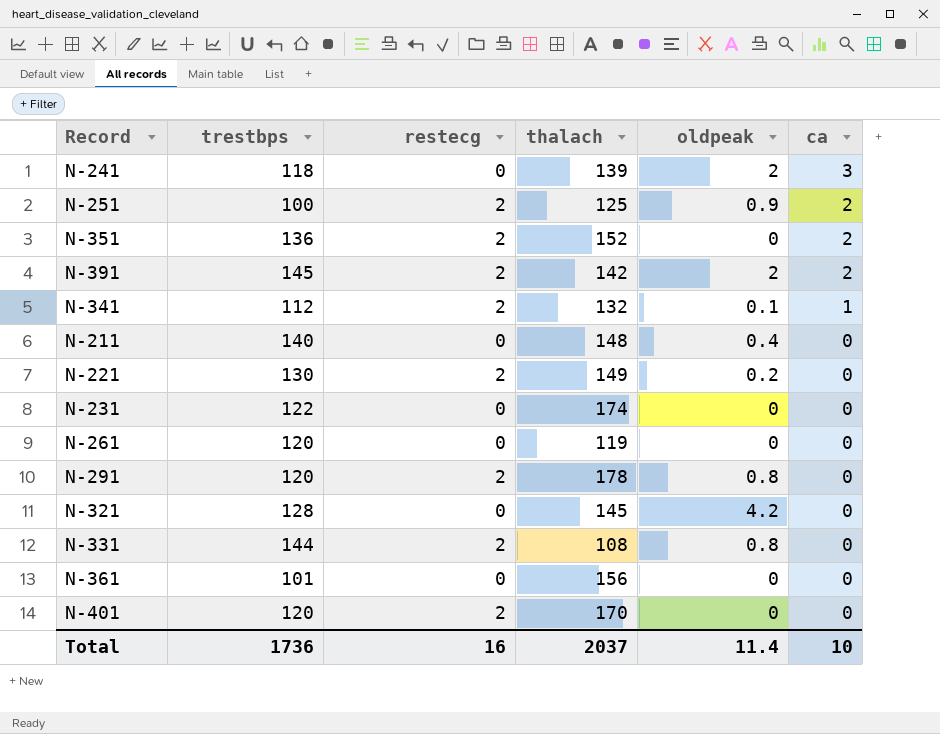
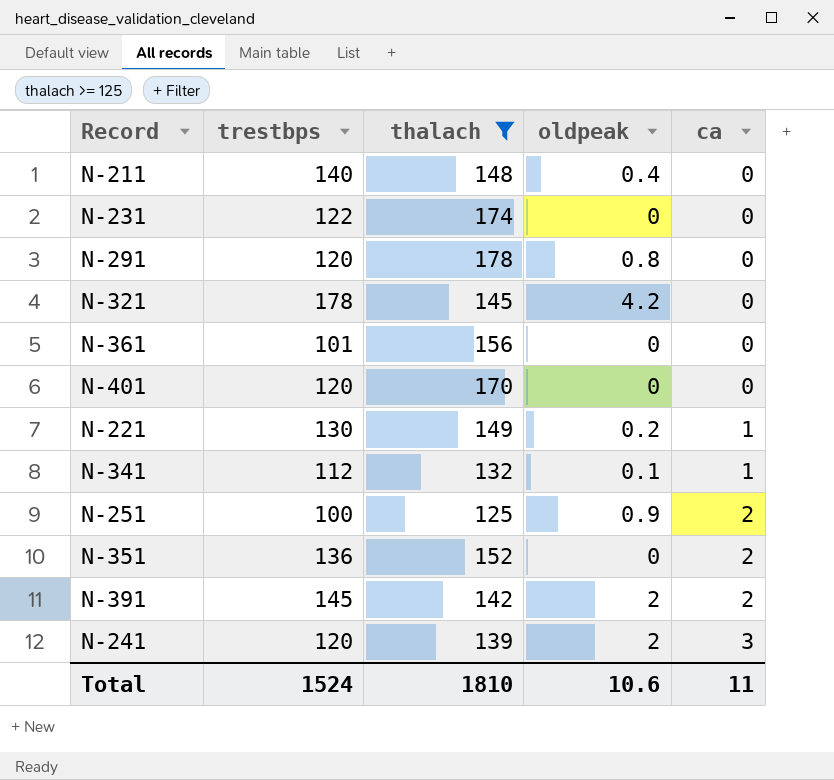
filter: none -> thalach >= 125
row order: ca descending -> ca ascending
column restecg | position: 3 -> none
N-321 | trestbps: 128 -> 178
N-221 | ca: 0 -> 1
N-241 | trestbps: 118 -> 120
Total | trestbps: 1736 -> 1524
Total | thalach: 2037 -> 1810
Total | oldpeak: 11.4 -> 10.6
Total | ca: 10 -> 11

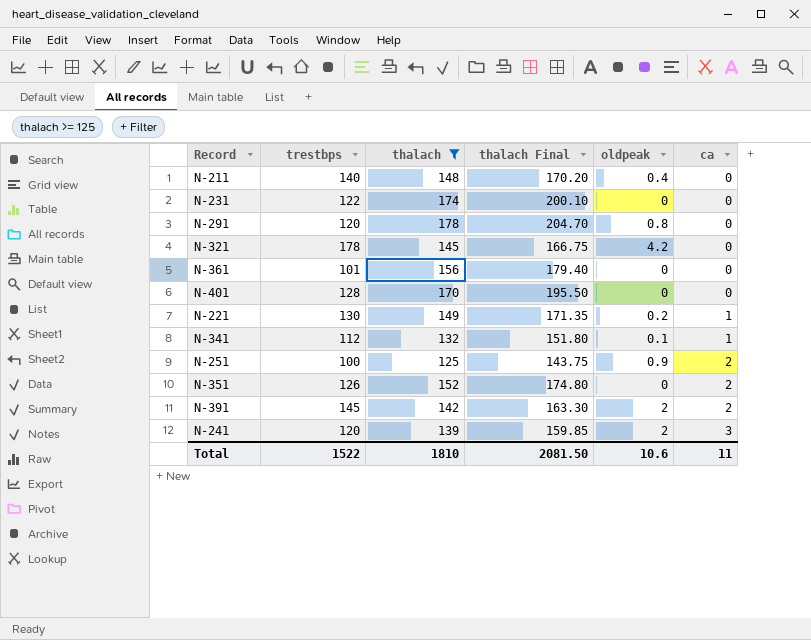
column thalach Final | formula: none -> [thalach] * 1.15
N-401 | trestbps: 120 -> 128
N-351 | trestbps: 136 -> 126
Total | trestbps: 1524 -> 1522

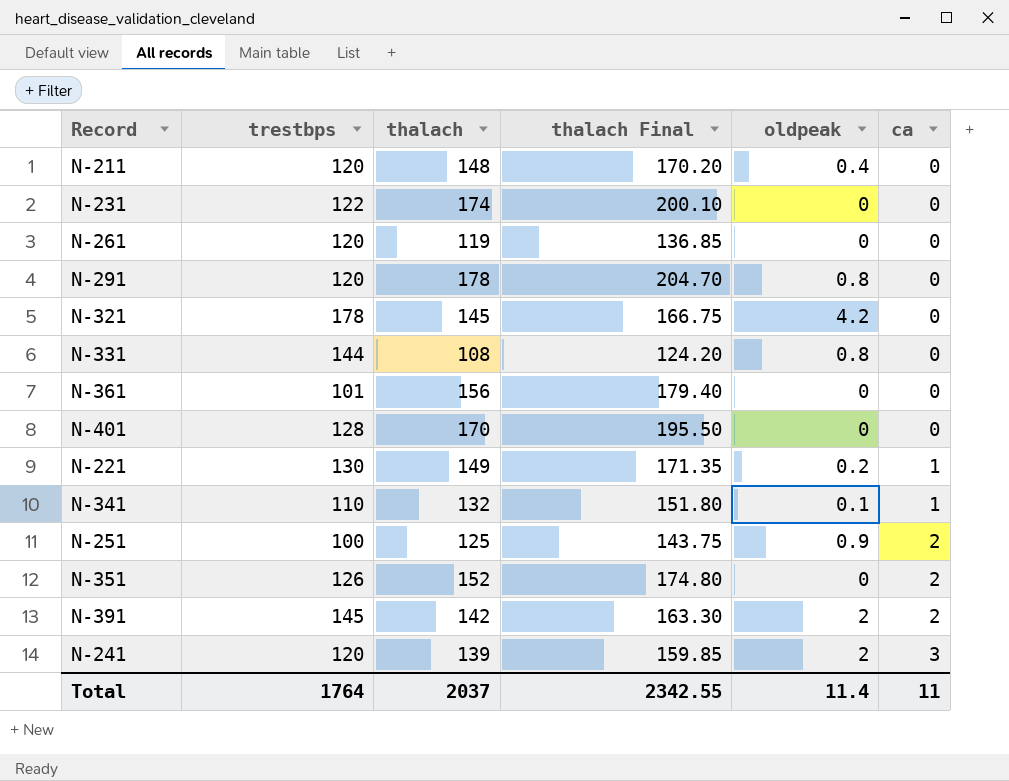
filter: thalach >= 125 -> none
N-211 | trestbps: 140 -> 120
N-341 | trestbps: 112 -> 110
Total | trestbps: 1522 -> 1764
Total | thalach: 1810 -> 2037
Total | thalach Final: 2081.50 -> 2342.55
Total | oldpeak: 10.6 -> 11.4

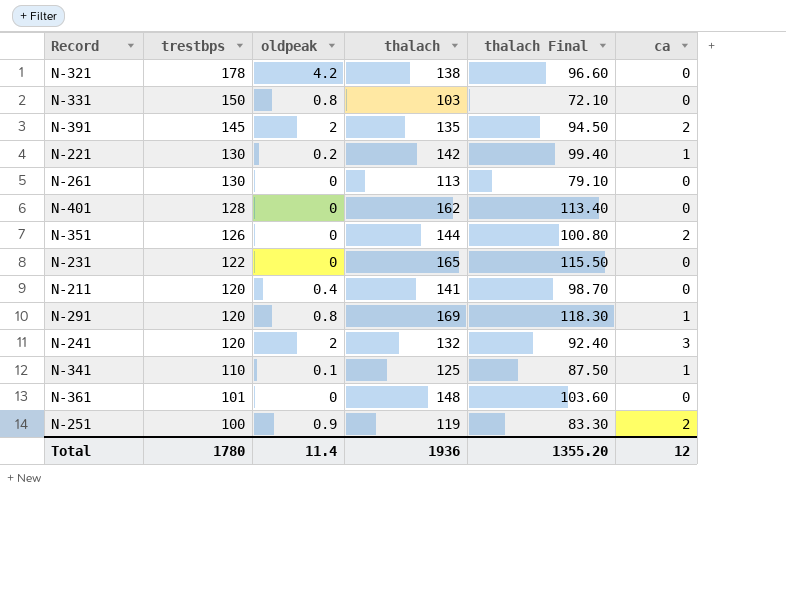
row order: ca ascending -> trestbps descending
column oldpeak | position: 5 -> 3
column thalach Final | formula: [thalach] * 1.15 -> [thalach] * 0.7
N-321 | thalach: 145 -> 138
N-331 | trestbps: 144 -> 150
N-331 | thalach: 108 -> 103
N-391 | thalach: 142 -> 135
N-221 | thalach: 149 -> 142
N-261 | trestbps: 120 -> 130
N-261 | thalach: 119 -> 113
N-401 | thalach: 170 -> 162
N-351 | thalach: 152 -> 144
N-231 | thalach: 174 -> 165
N-211 | thalach: 148 -> 141
N-291 | thalach: 178 -> 169
N-291 | ca: 0 -> 1
N-241 | thalach: 139 -> 132
N-341 | thalach: 132 -> 125
N-361 | thalach: 156 -> 148
N-251 | thalach: 125 -> 119
Total | trestbps: 1764 -> 1780
Total | thalach: 2037 -> 1936
Total | thalach Final: 2342.55 -> 1355.20
Total | ca: 11 -> 12

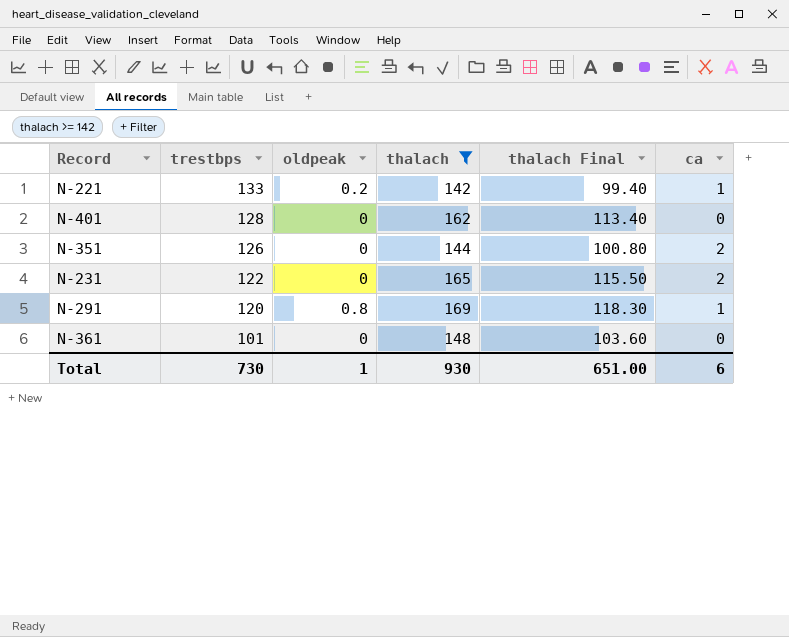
filter: none -> thalach >= 142
N-221 | trestbps: 130 -> 133
N-231 | ca: 0 -> 2
Total | trestbps: 1780 -> 730
Total | oldpeak: 11.4 -> 1
Total | thalach: 1936 -> 930
Total | thalach Final: 1355.20 -> 651.00
Total | ca: 12 -> 6

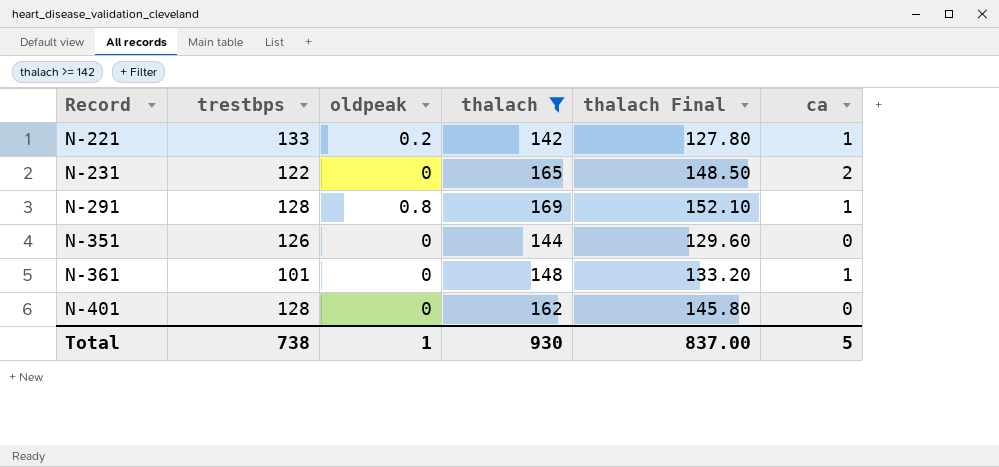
row order: trestbps descending -> Record ascending
column thalach Final | formula: [thalach] * 0.7 -> [thalach] * 0.9
N-291 | trestbps: 120 -> 128
N-351 | ca: 2 -> 0
N-361 | ca: 0 -> 1
Total | trestbps: 730 -> 738
Total | thalach Final: 651.00 -> 837.00
Total | ca: 6 -> 5

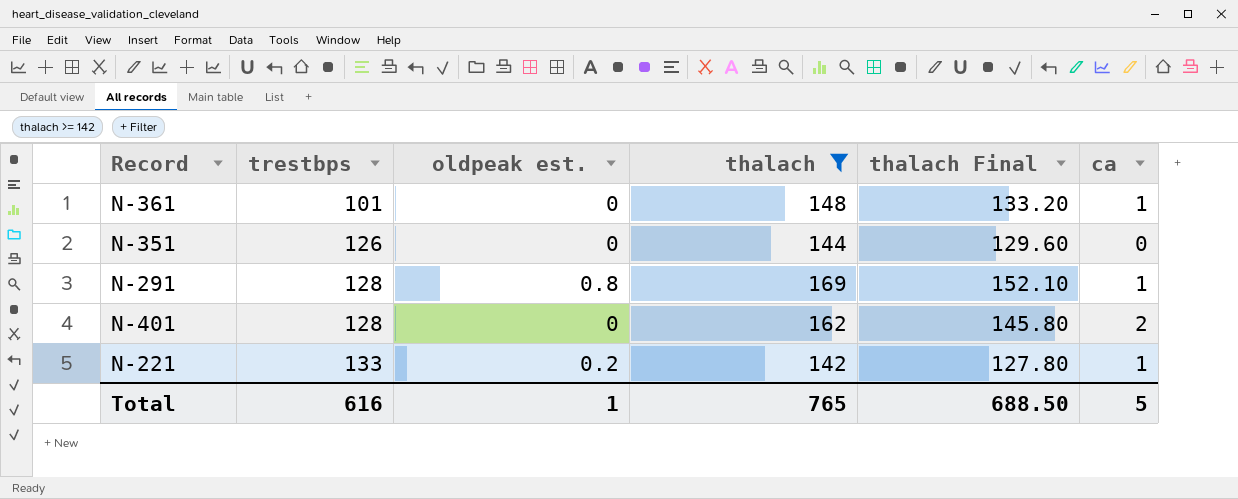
row order: Record ascending -> trestbps ascending
column name: oldpeak -> oldpeak est.
row N-231: 122 | 0 | 165 | 148.50 | 2 -> none
N-401 | ca: 0 -> 2
Total | trestbps: 738 -> 616
Total | thalach: 930 -> 765
Total | thalach Final: 837.00 -> 688.50

